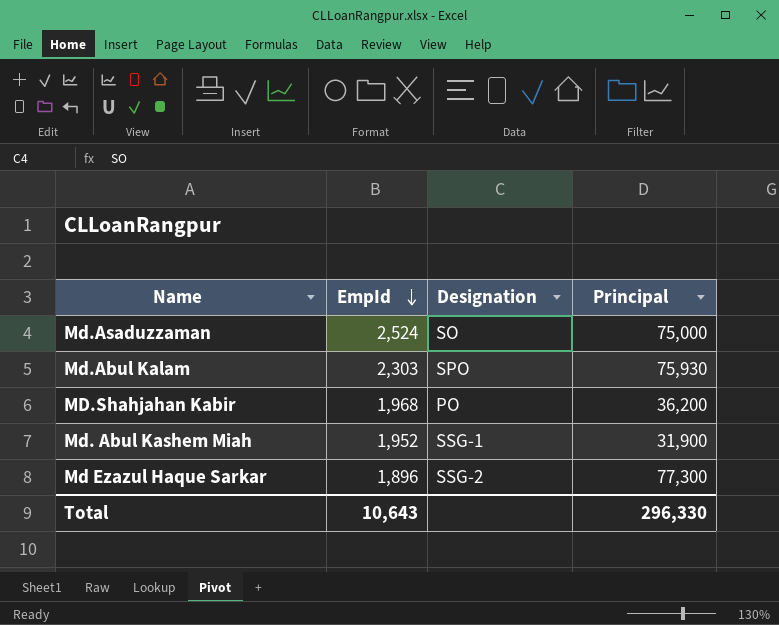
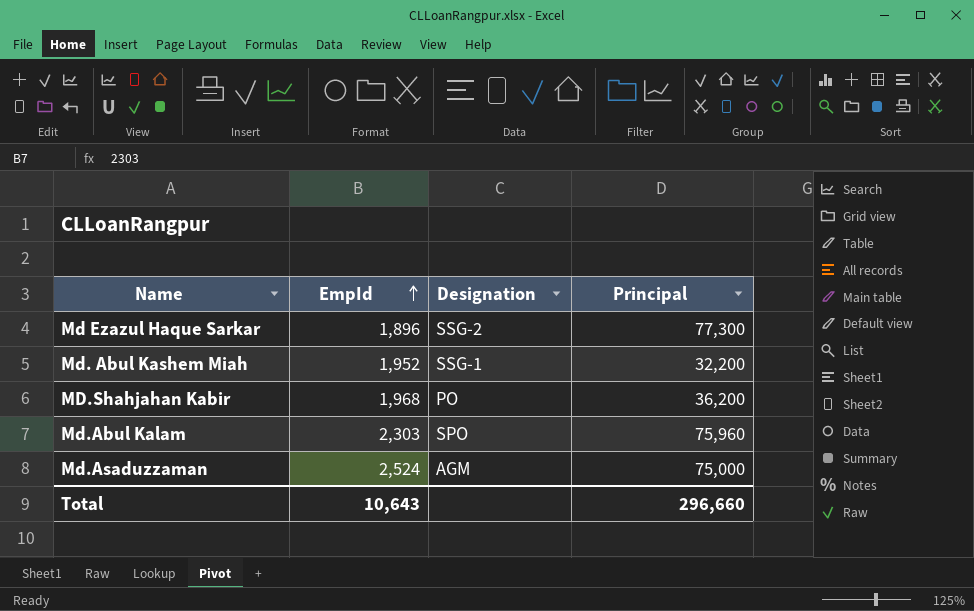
row order: EmpId descending -> EmpId ascending
Md. Abul Kashem Miah | Principal: 31,900 -> 32,200
Md.Abul Kalam | Principal: 75,930 -> 75,960
Md.Asaduzzaman | Designation: SO -> AGM
Total | Principal: 296,330 -> 296,660

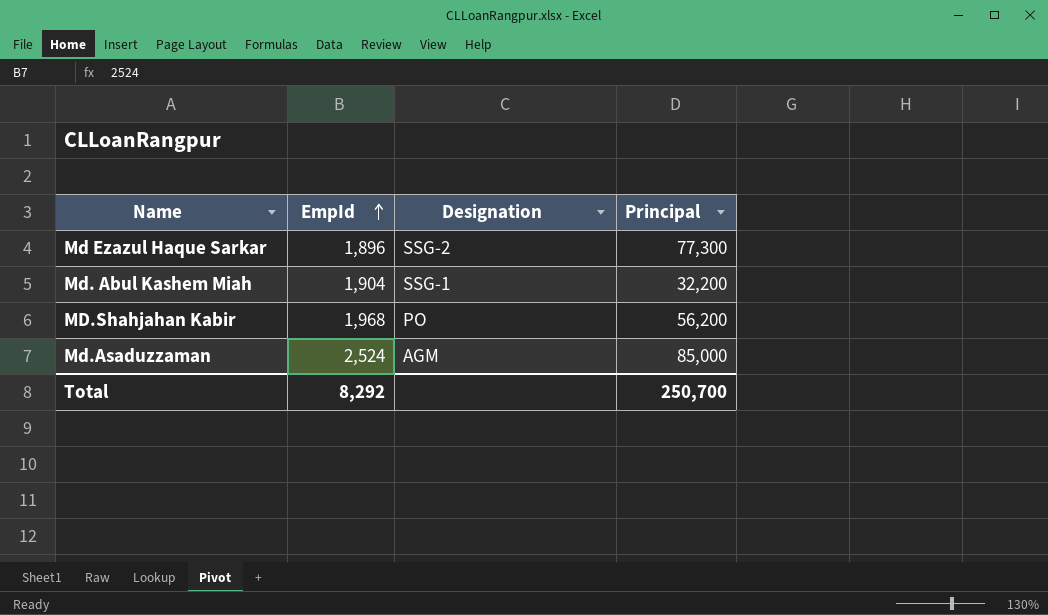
row Md.Abul Kalam: 2,303 | SPO | 75,960 -> none
Md. Abul Kashem Miah | EmpId: 1,952 -> 1,904
MD.Shahjahan Kabir | Principal: 36,200 -> 56,200
Md.Asaduzzaman | Principal: 75,000 -> 85,000
Total | EmpId: 10,643 -> 8,292
Total | Principal: 296,660 -> 250,700

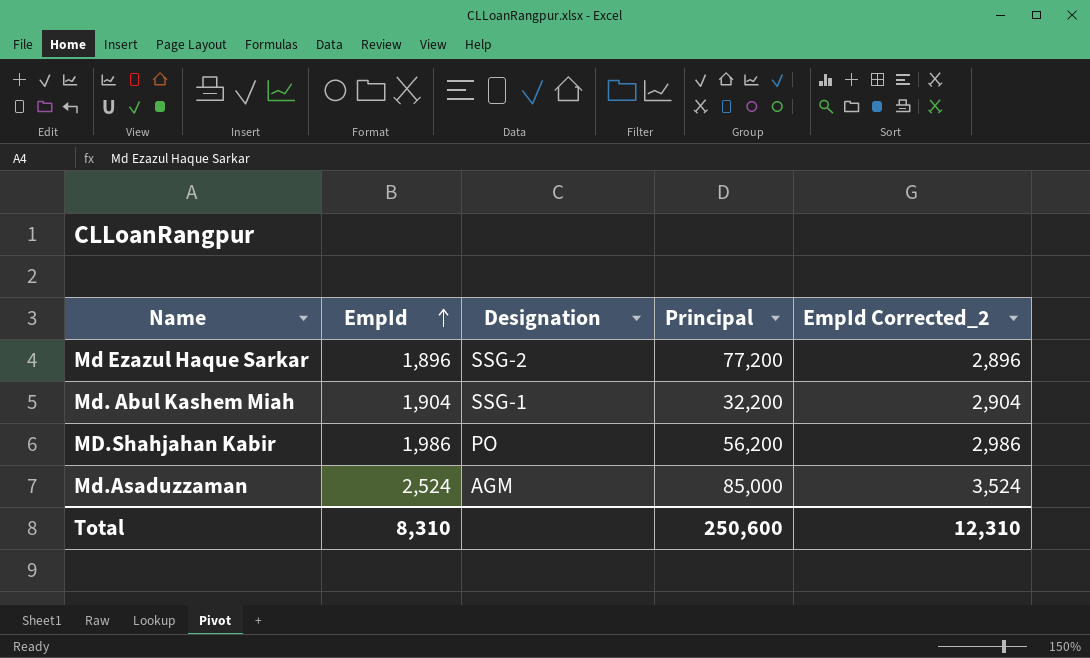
column EmpId Corrected_2 | formula: none -> [EmpId] + 1000
Md Ezazul Haque Sarkar | Principal: 77,300 -> 77,200
MD.Shahjahan Kabir | EmpId: 1,968 -> 1,986
Total | EmpId: 8,292 -> 8,310
Total | Principal: 250,700 -> 250,600

